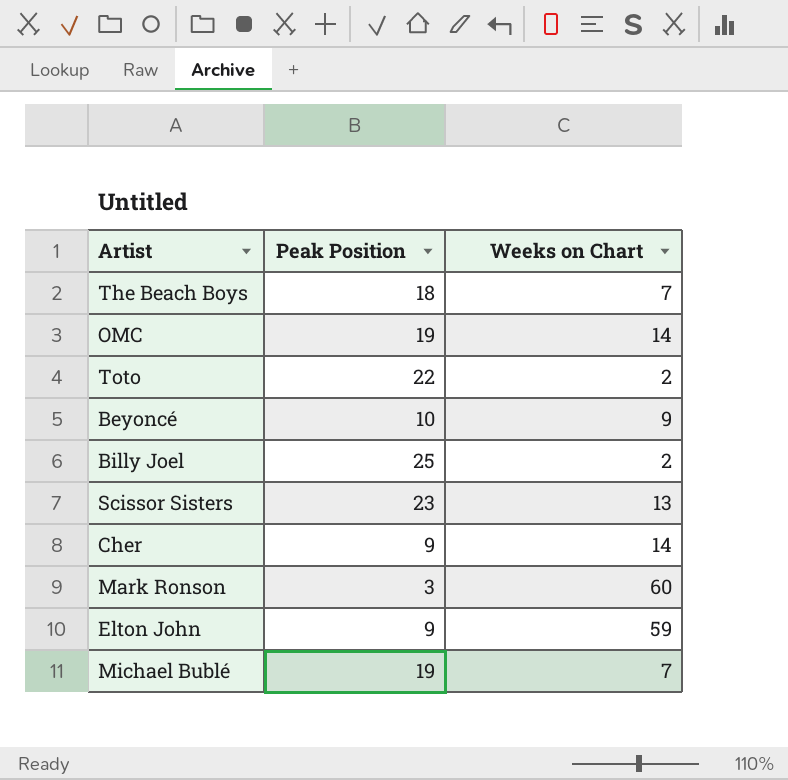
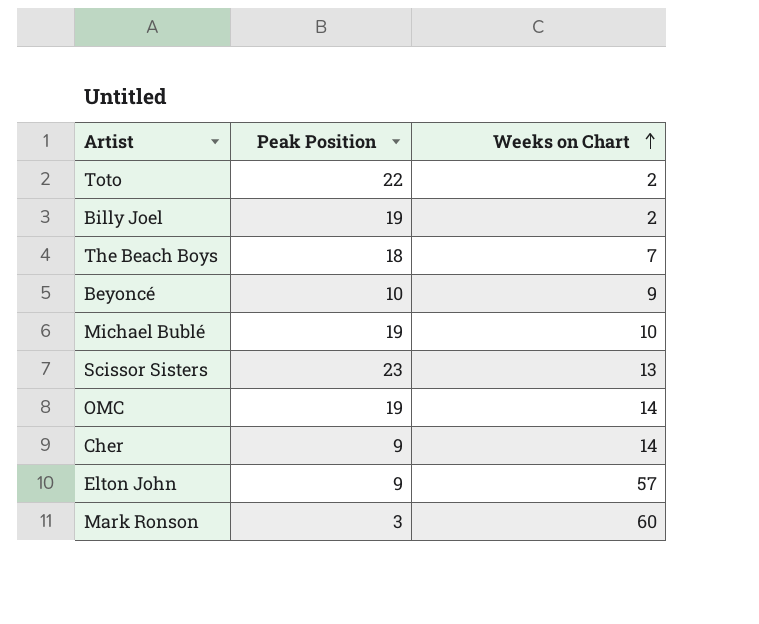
row order: none -> Weeks on Chart ascending
Billy Joel | Peak Position: 25 -> 19
Michael Bublé | Weeks on Chart: 7 -> 10
Elton John | Weeks on Chart: 59 -> 57

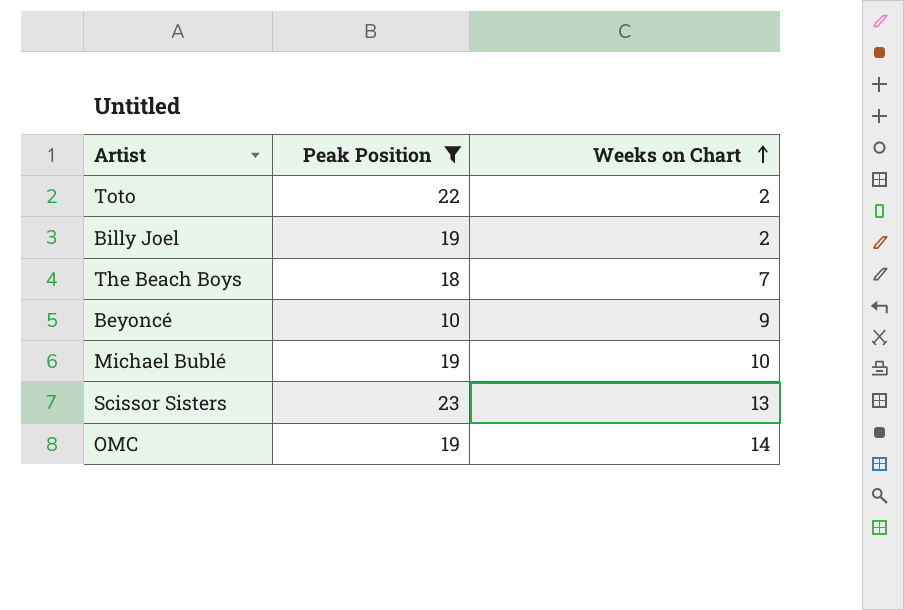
filter: none -> Peak Position >= 10

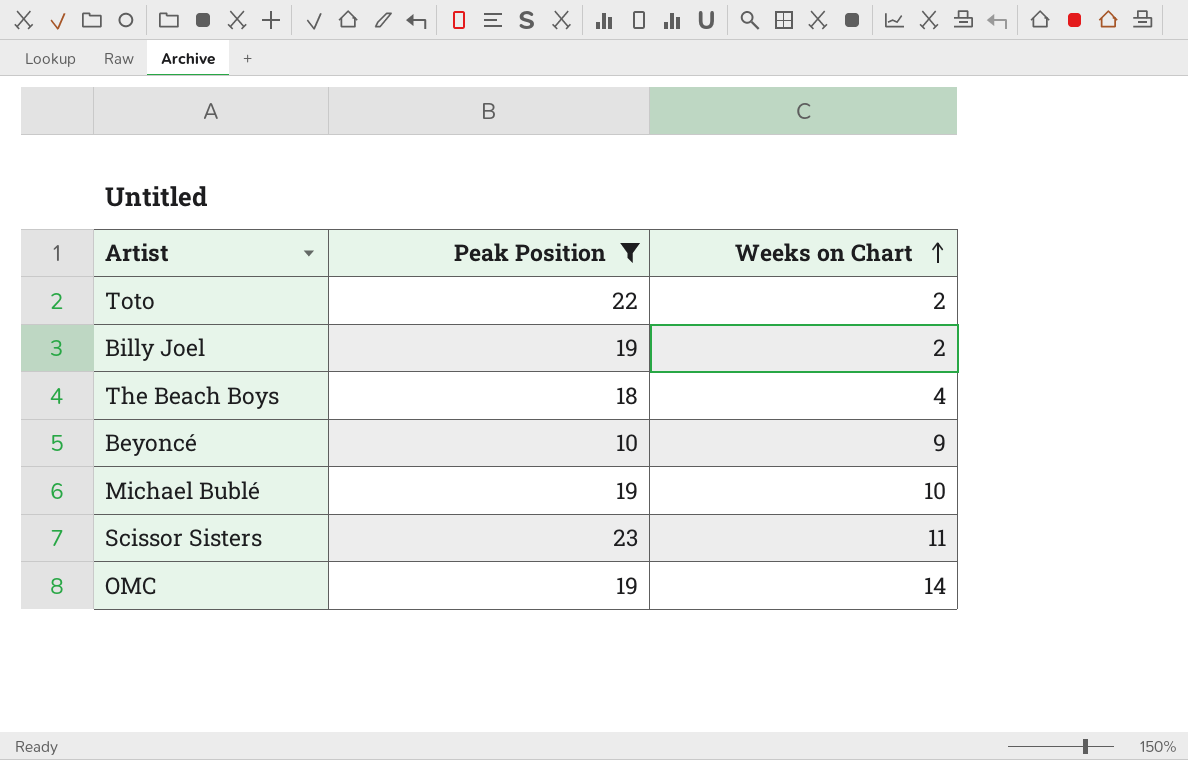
The Beach Boys | Weeks on Chart: 7 -> 4
Scissor Sisters | Weeks on Chart: 13 -> 11

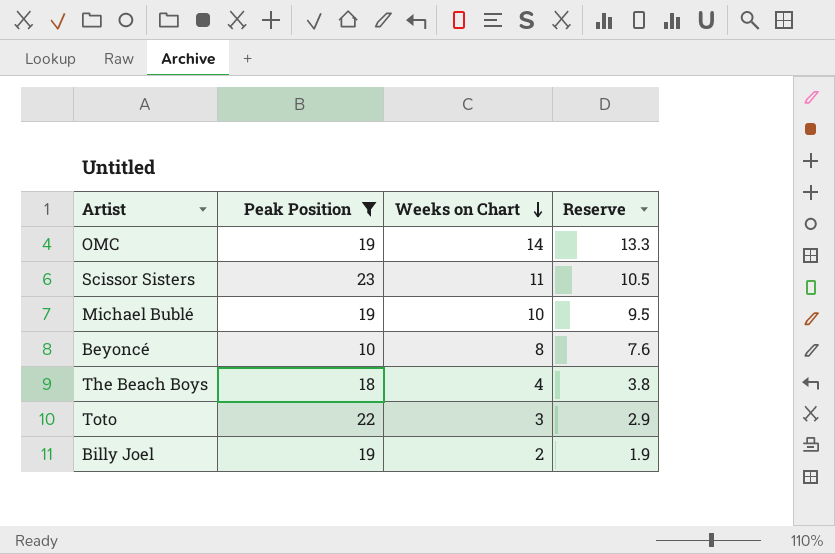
row order: Weeks on Chart ascending -> Weeks on Chart descending
column Reserve | formula: none -> [Weeks on Chart] * 0.95
Beyoncé | Weeks on Chart: 9 -> 8
Toto | Weeks on Chart: 2 -> 3

